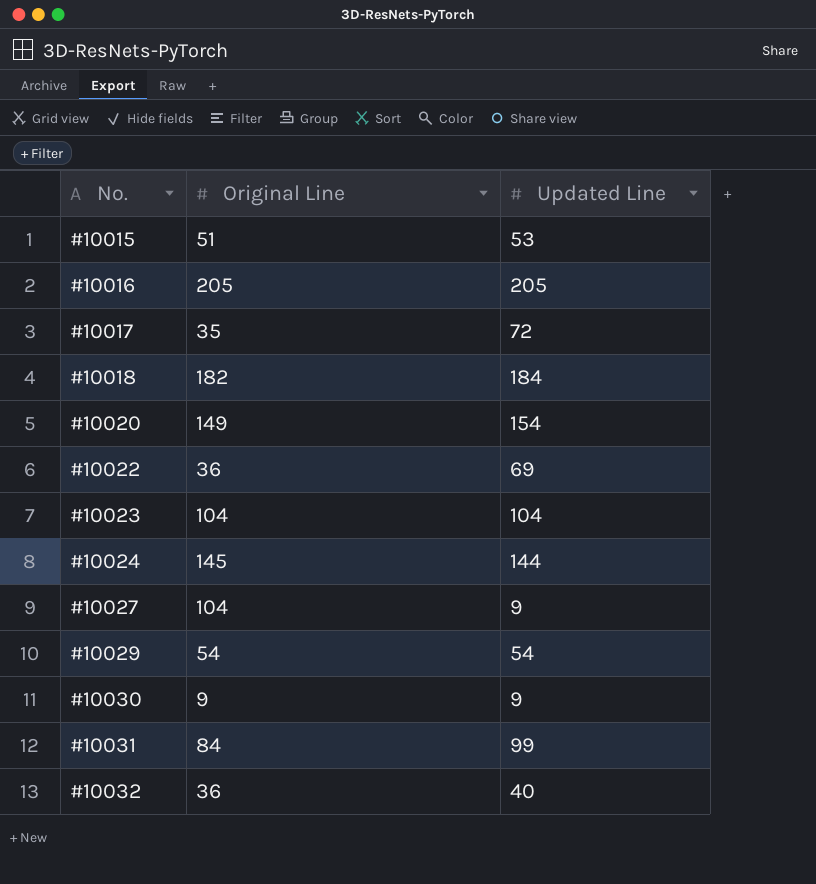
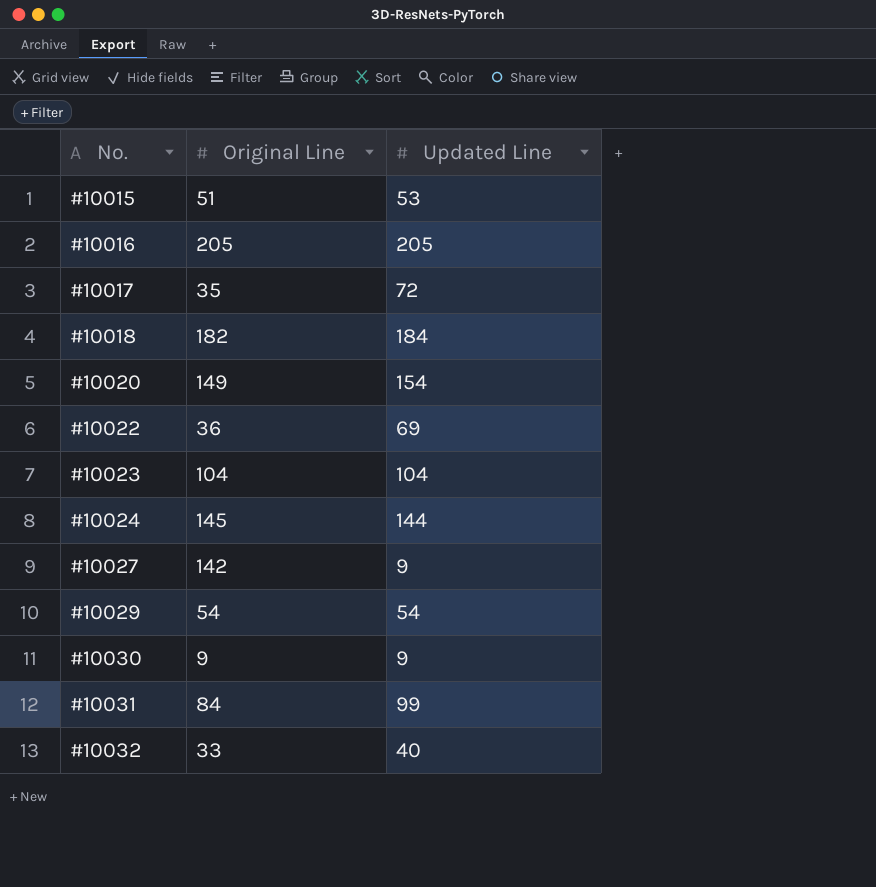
#10027 | Original Line: 104 -> 142
#10032 | Original Line: 36 -> 33

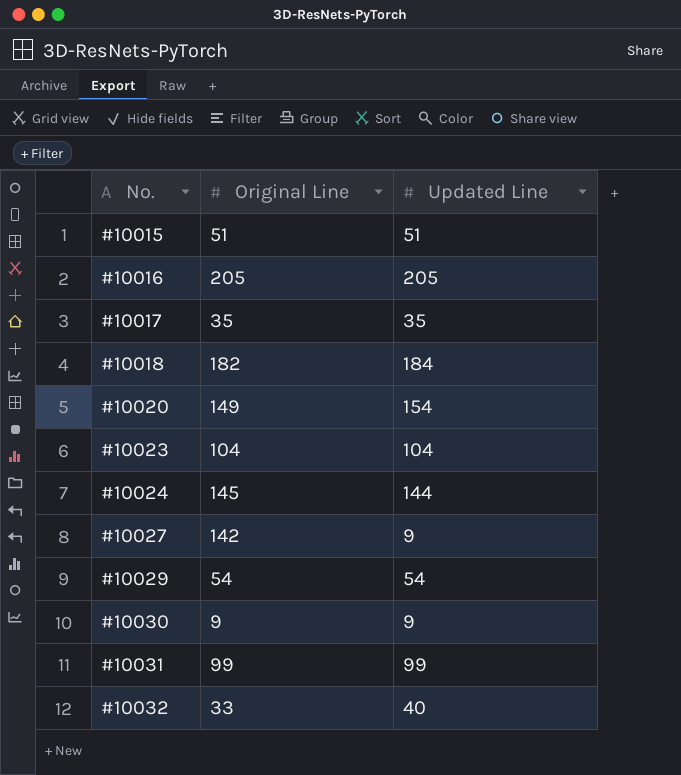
row #10022: 36 | 69 -> none
#10015 | Updated Line: 53 -> 51
#10017 | Updated Line: 72 -> 35
#10031 | Original Line: 84 -> 99

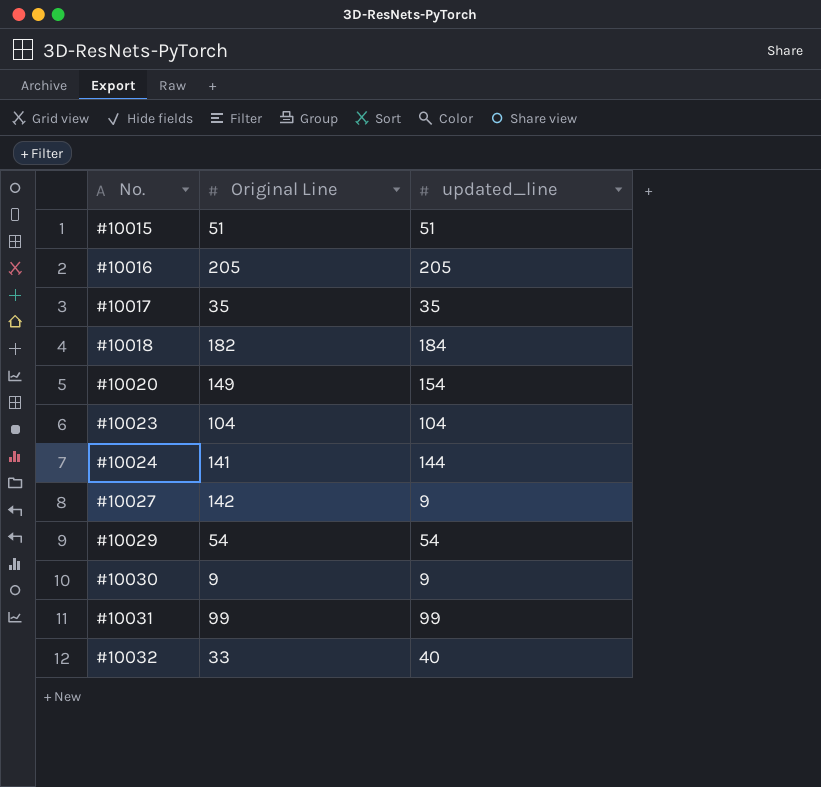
column name: Updated Line -> updated_line
#10024 | Original Line: 145 -> 141

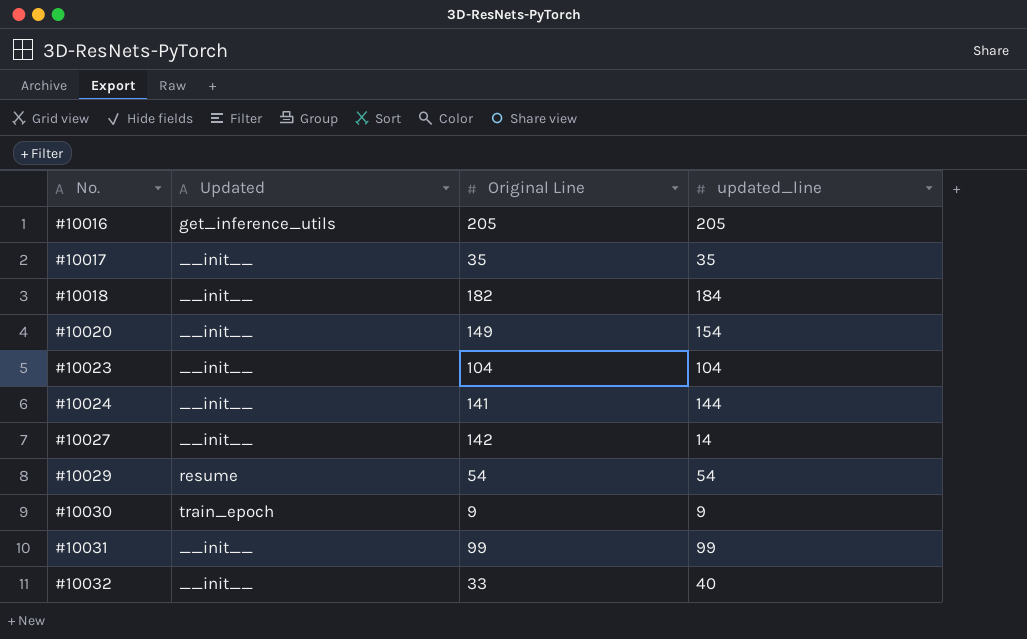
column Updated | position: none -> 2
row #10015: 51 | 51 -> none
#10027 | updated_line: 9 -> 14

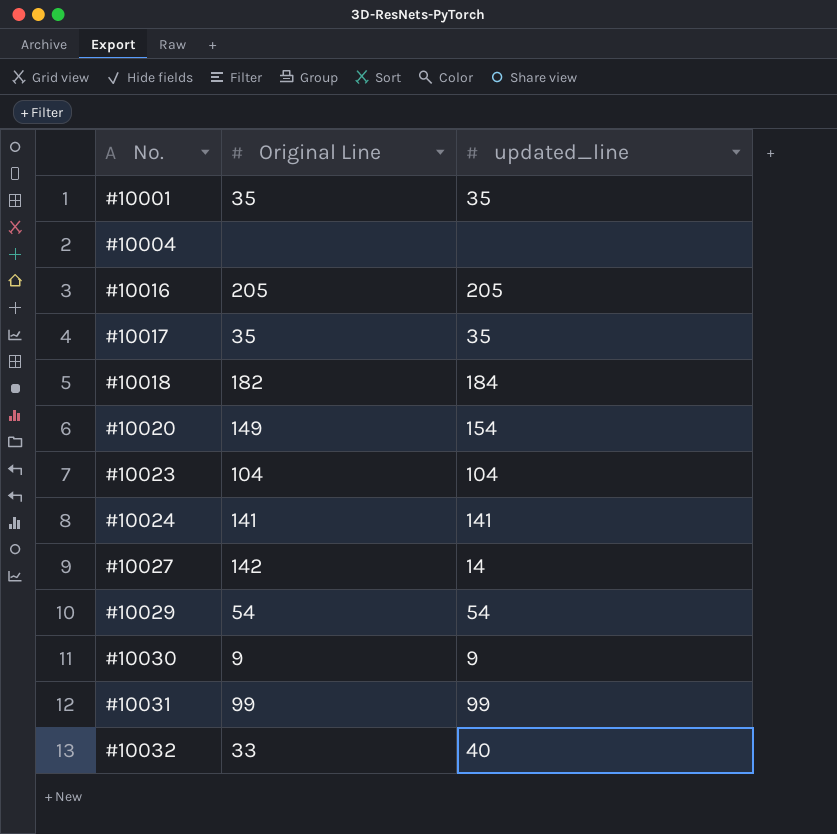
column Updated | position: 2 -> none
row #10001: none -> 35 | 35
row #10004: none -> none | none
#10024 | updated_line: 144 -> 141

